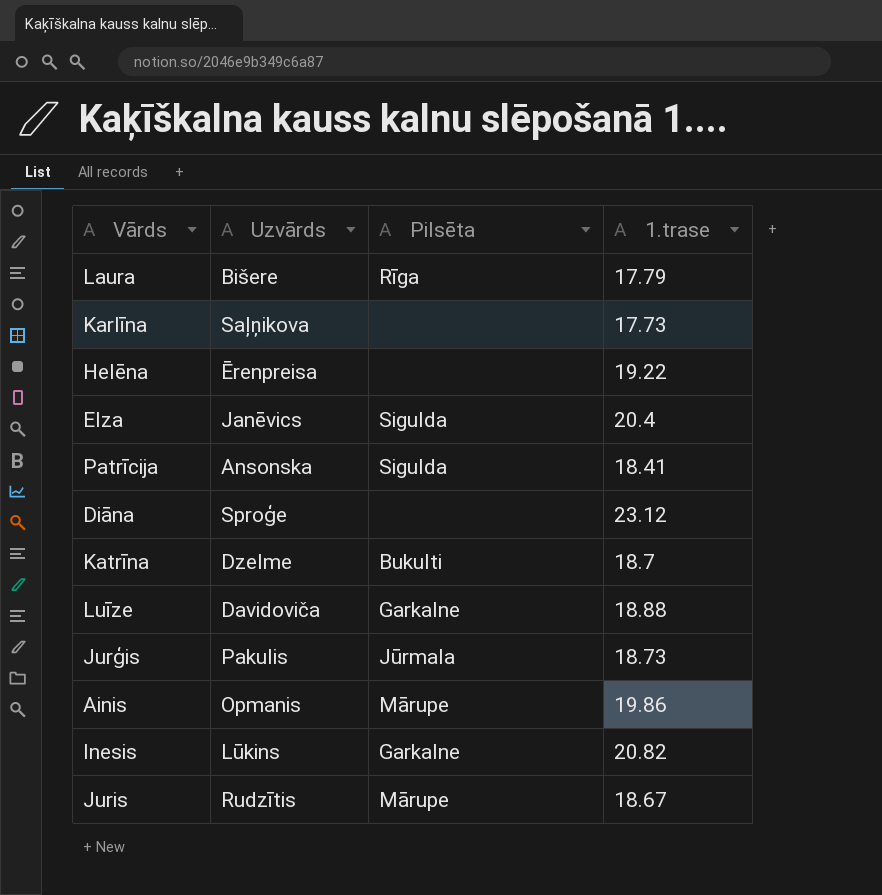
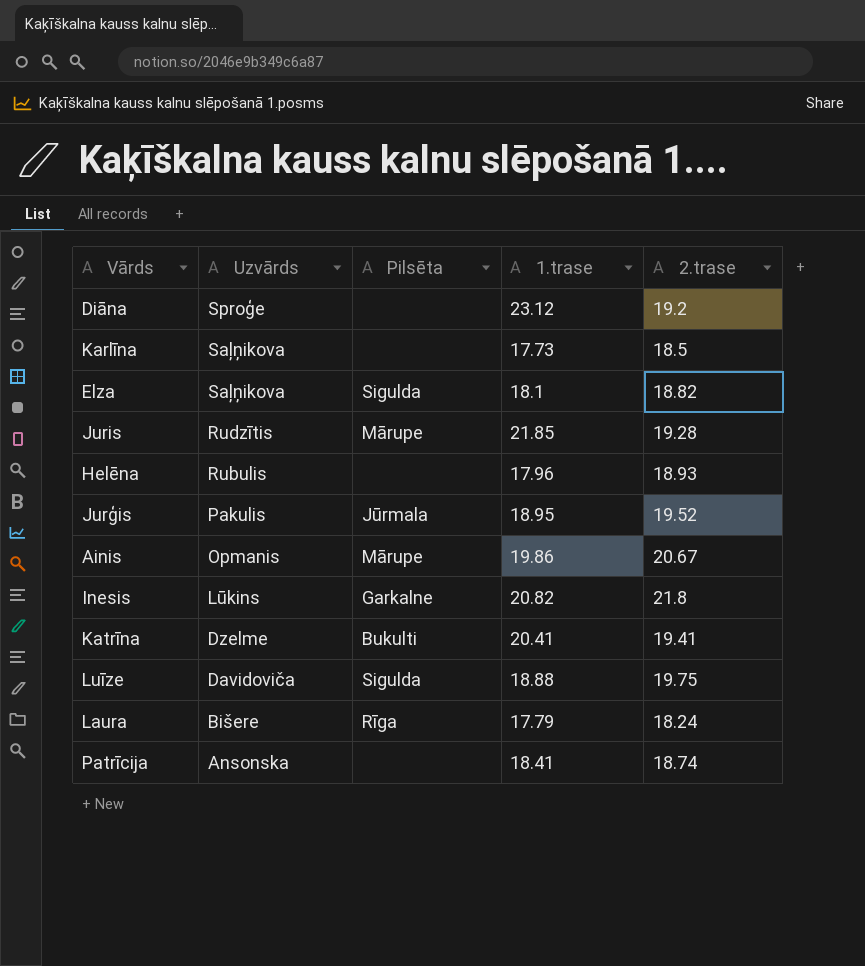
row order: none -> Uzvārds descending
column 2.trase | position: none -> 5
Elza | Uzvārds: Janēvics -> Saļņikova
Elza | 1.trase: 20.4 -> 18.1
Juris | 1.trase: 18.67 -> 21.85
Helēna | Uzvārds: Ērenpreisa -> Rubulis
Helēna | 1.trase: 19.22 -> 17.96
Jurģis | 1.trase: 18.73 -> 18.95
Katrīna | 1.trase: 18.7 -> 20.41
Luīze | Pilsēta: Garkalne -> Sigulda
Patrīcija | Pilsēta: Sigulda -> none

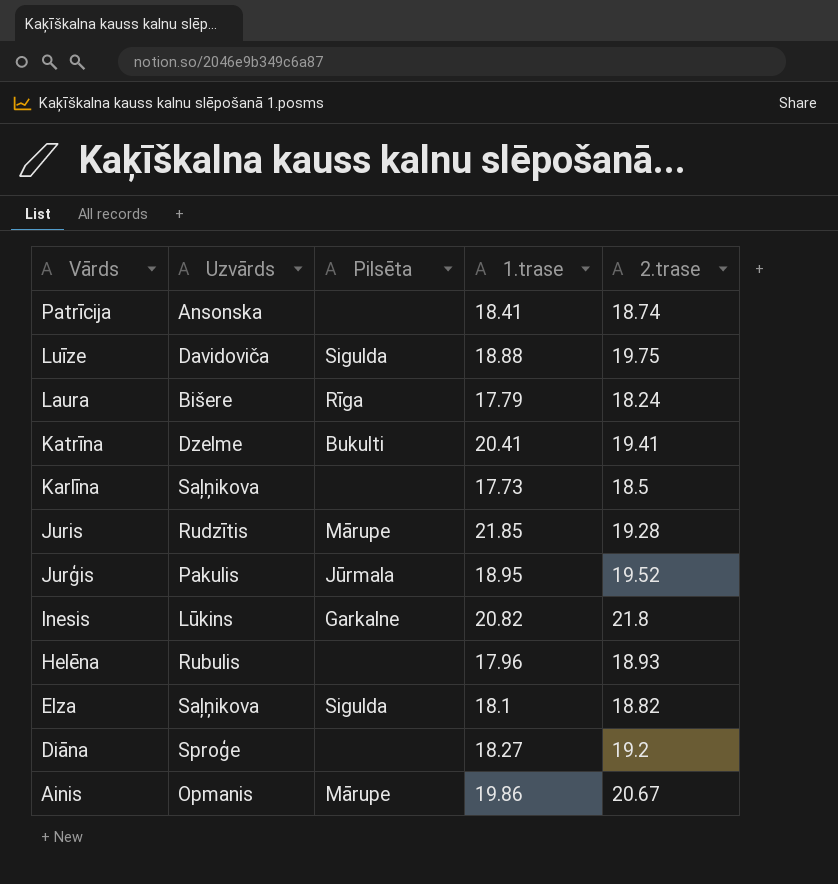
row order: Uzvārds descending -> Vārds descending
Diāna | 1.trase: 23.12 -> 18.27

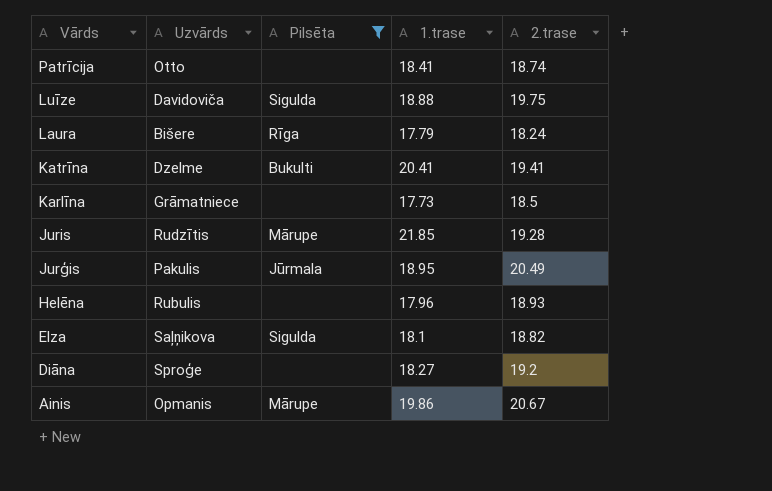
filter: none -> Pilsēta != Garkalne
Patrīcija | Uzvārds: Ansonska -> Otto
Karlīna | Uzvārds: Saļņikova -> Grāmatniece
Jurģis | 2.trase: 19.52 -> 20.49

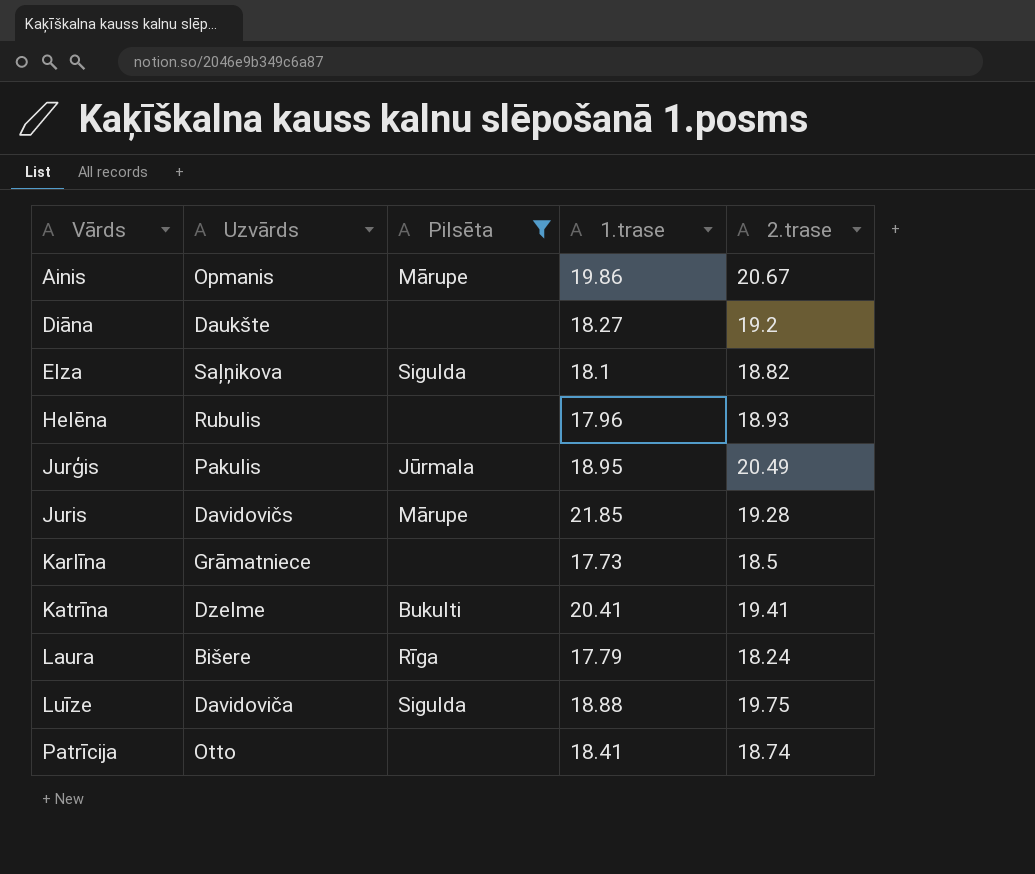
row order: Vārds descending -> Vārds ascending
Diāna | Uzvārds: Sproģe -> Daukšte
Juris | Uzvārds: Rudzītis -> Davidovičs

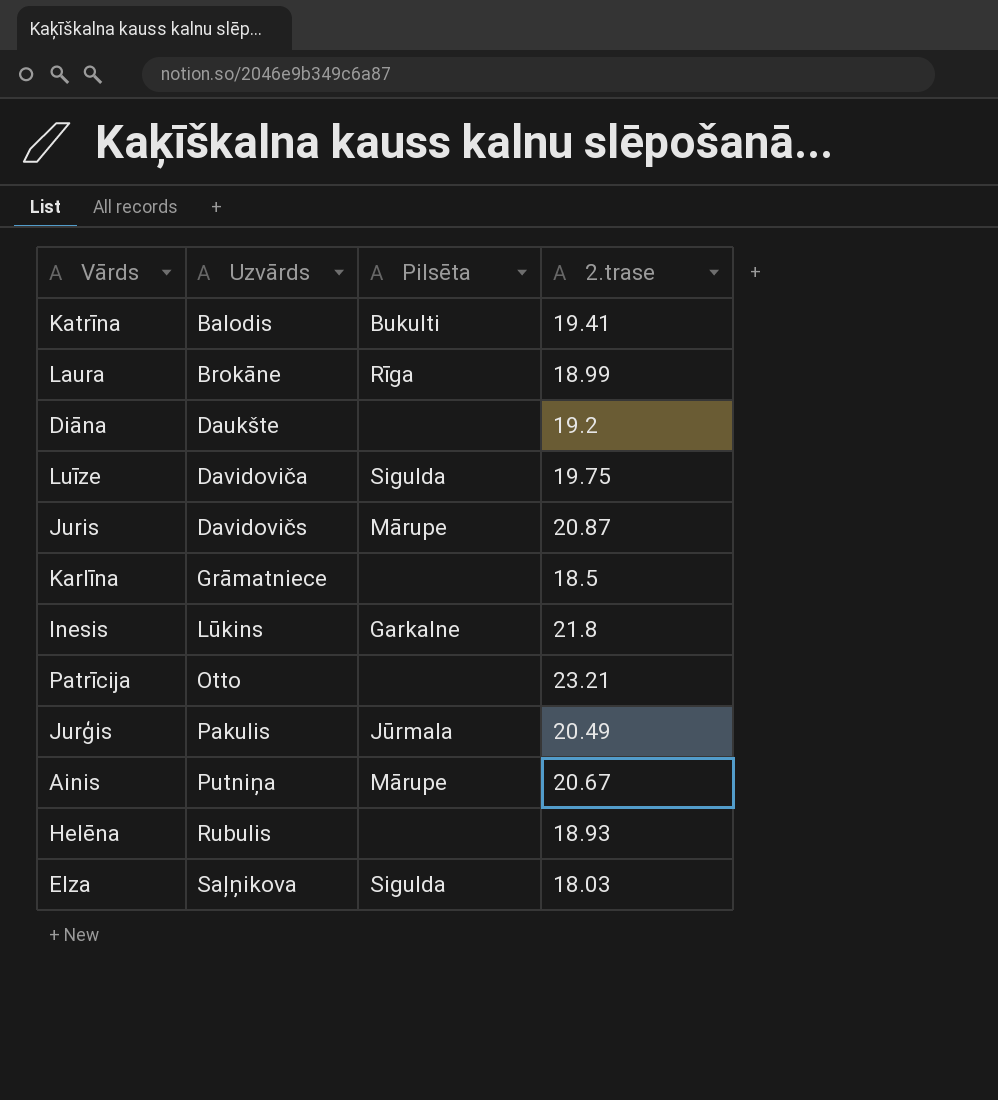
filter: Pilsēta != Garkalne -> none
row order: Vārds ascending -> Uzvārds ascending
column 1.trase | position: 4 -> none
Katrīna | Uzvārds: Dzelme -> Balodis
Laura | Uzvārds: Bišere -> Brokāne
Laura | 2.trase: 18.24 -> 18.99
Juris | 2.trase: 19.28 -> 20.87
Patrīcija | 2.trase: 18.74 -> 23.21
Ainis | Uzvārds: Opmanis -> Putniņa
Elza | 2.trase: 18.82 -> 18.03

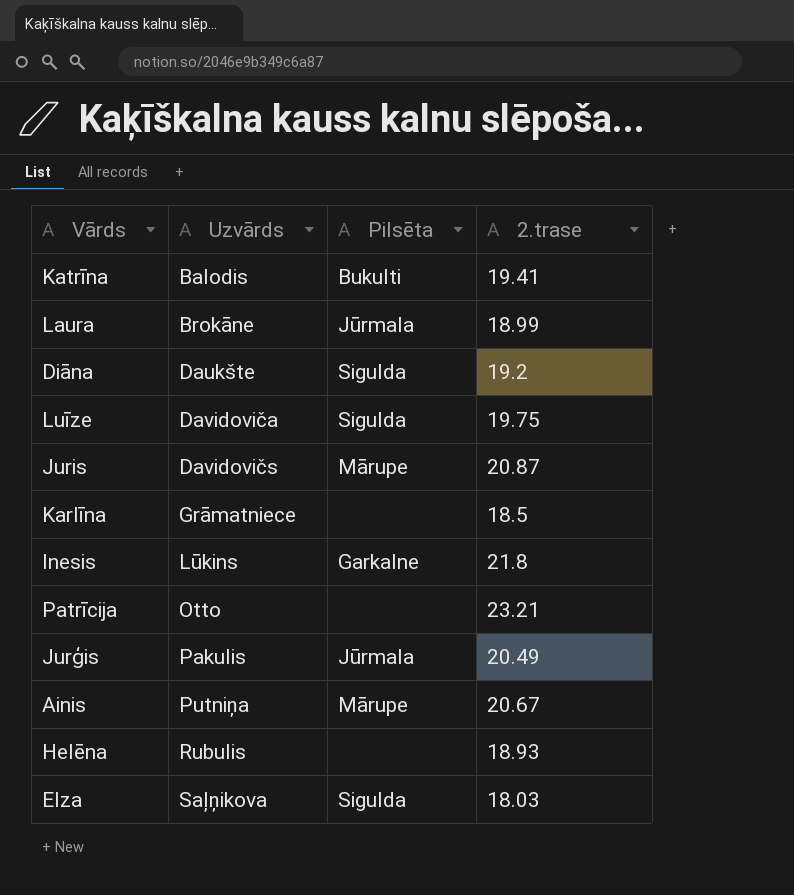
Laura | Pilsēta: Rīga -> Jūrmala
Diāna | Pilsēta: none -> Sigulda

